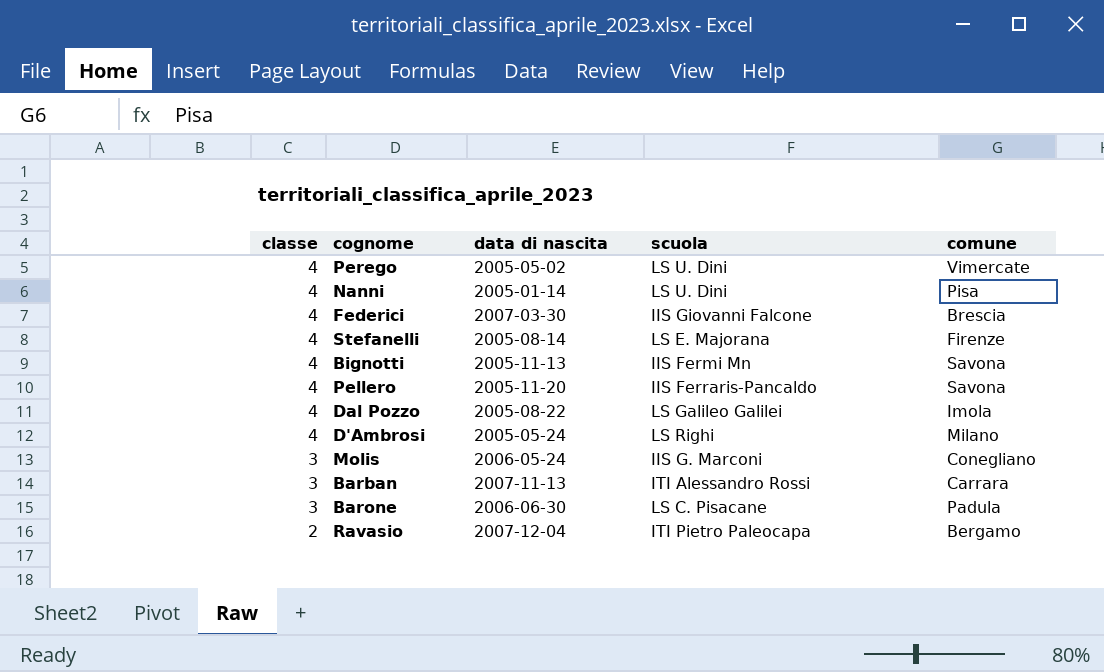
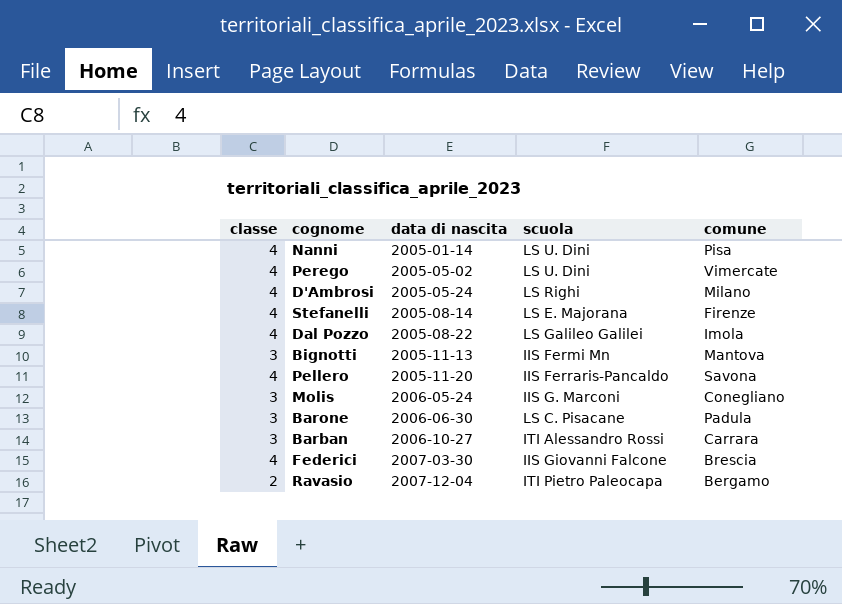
row order: classe descending -> data di nascita ascending
Bignotti | classe: 4 -> 3
Bignotti | comune: Savona -> Mantova
Barban | data di nascita: 2007-11-13 -> 2006-10-27

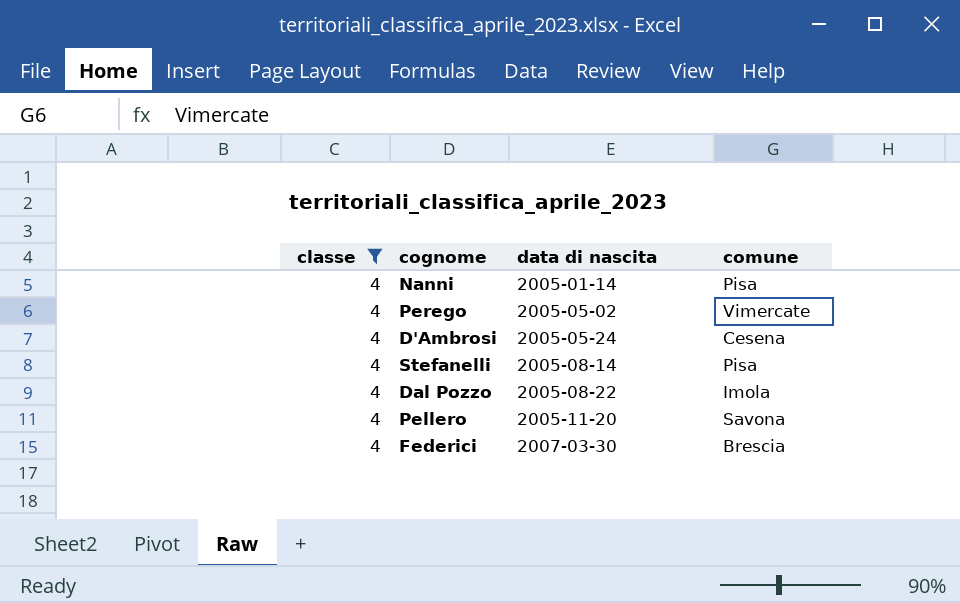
filter: none -> classe = 4
column scuola | position: 4 -> none
D'Ambrosi | comune: Milano -> Cesena
Stefanelli | comune: Firenze -> Pisa

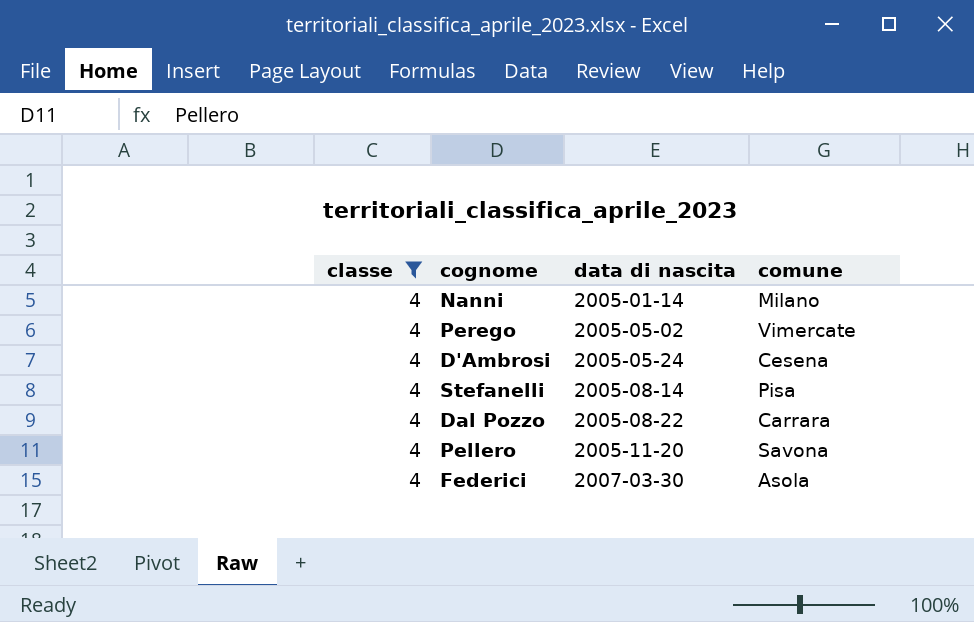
Nanni | comune: Pisa -> Milano
Dal Pozzo | comune: Imola -> Carrara
Federici | comune: Brescia -> Asola

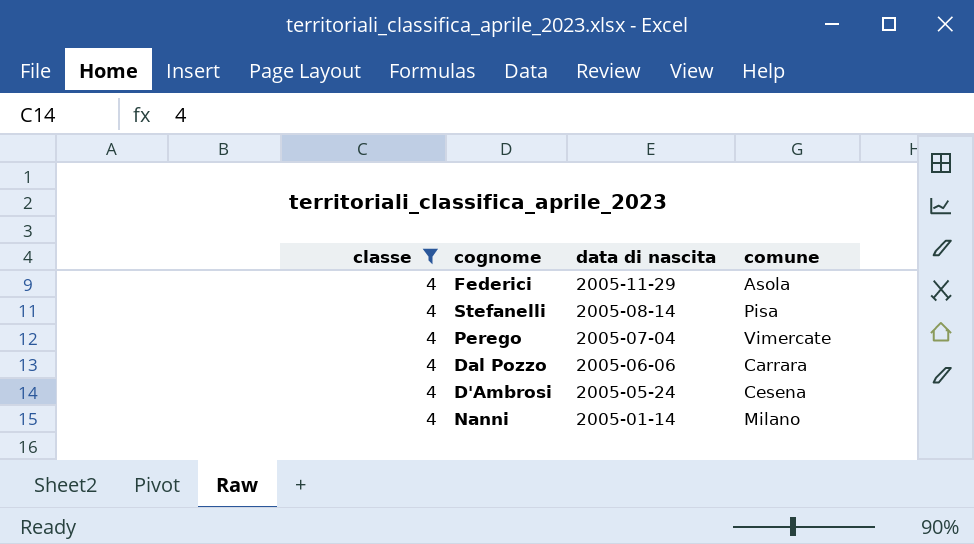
row order: data di nascita ascending -> data di nascita descending
row Pellero: 4 | 2005-11-20 | Savona -> none
Federici | data di nascita: 2007-03-30 -> 2005-11-29
Perego | data di nascita: 2005-05-02 -> 2005-07-04
Dal Pozzo | data di nascita: 2005-08-22 -> 2005-06-06

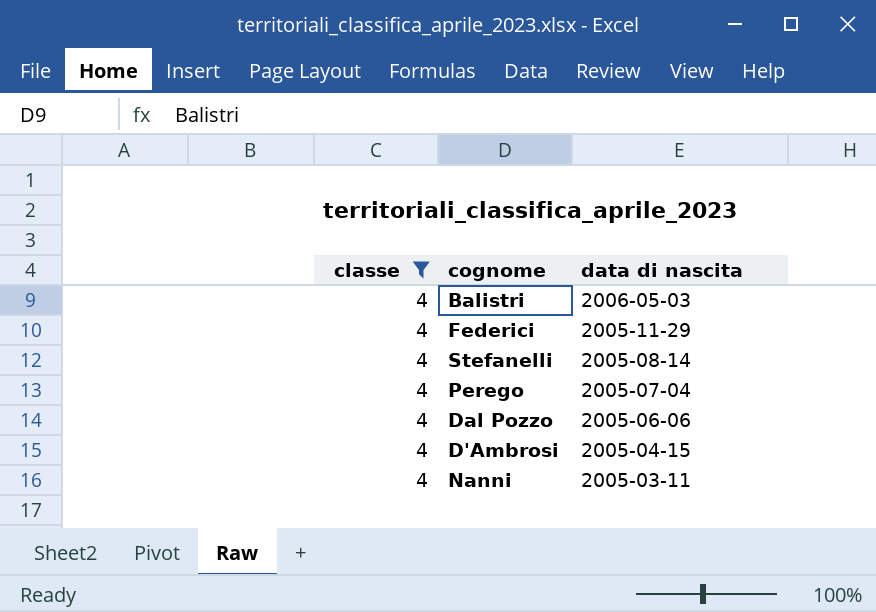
column comune | position: 4 -> none
row Balistri: none -> 4 | 2006-05-03
D'Ambrosi | data di nascita: 2005-05-24 -> 2005-04-15
Nanni | data di nascita: 2005-01-14 -> 2005-03-11

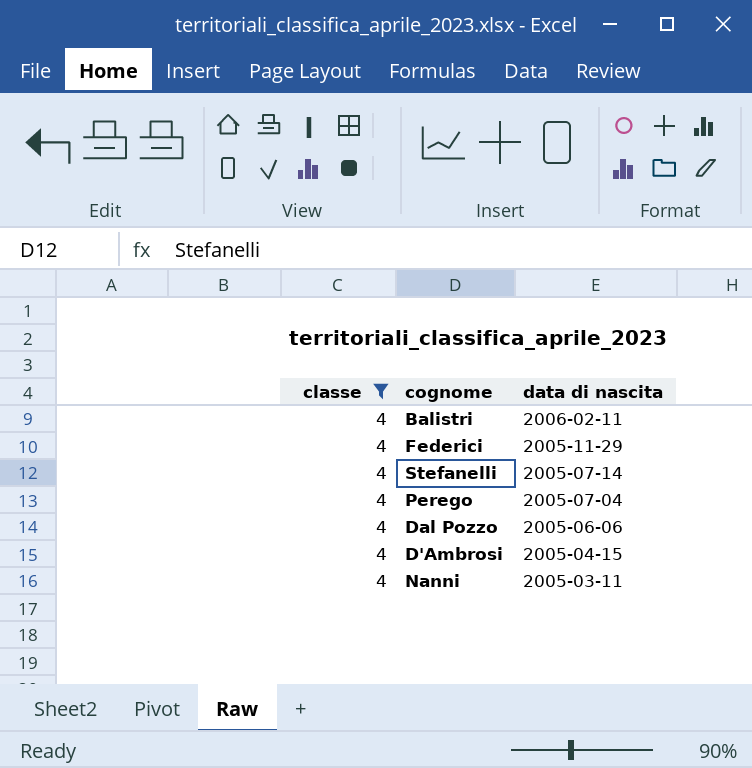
Balistri | data di nascita: 2006-05-03 -> 2006-02-11
Stefanelli | data di nascita: 2005-08-14 -> 2005-07-14

